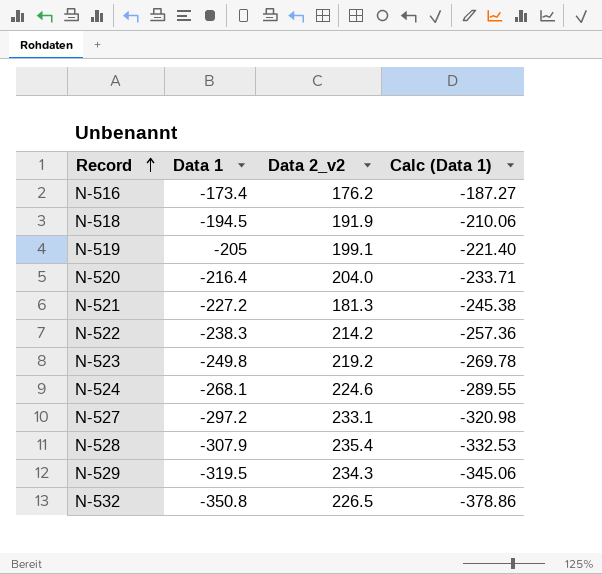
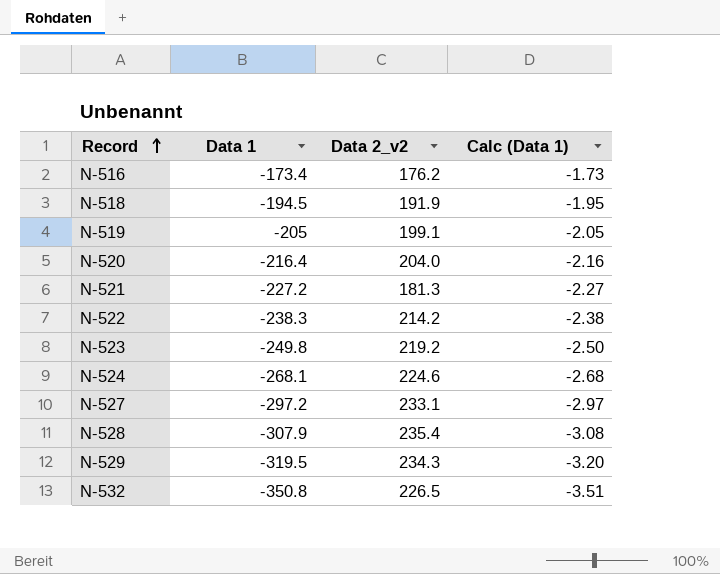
column Calc (Data 1) | formula: [Data 1] * 1.08 -> [Data 1] * 0.01

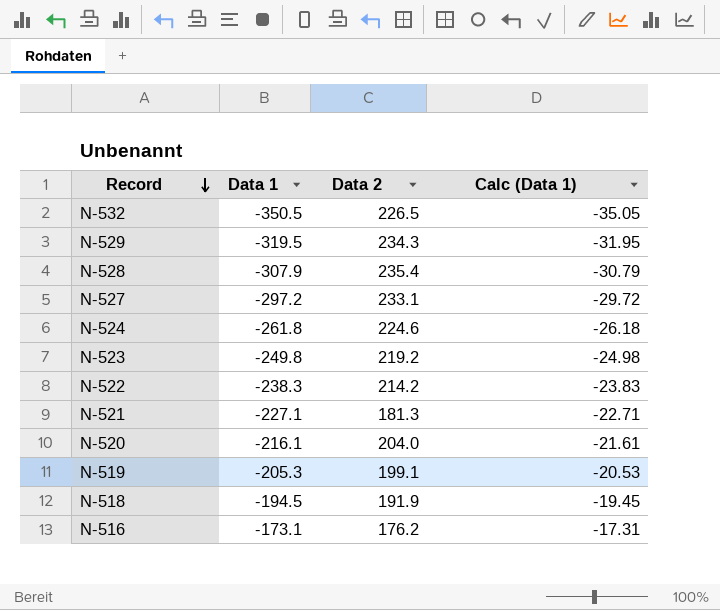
row order: Record ascending -> Record descending
column name: Data 2_v2 -> Data 2
column Calc (Data 1) | formula: [Data 1] * 0.01 -> [Data 1] * 0.1
N-532 | Data 1: -350.8 -> -350.5
N-524 | Data 1: -268.1 -> -261.8
N-521 | Data 1: -227.2 -> -227.1
N-520 | Data 1: -216.4 -> -216.1
N-519 | Data 1: -205 -> -205.3
N-516 | Data 1: -173.4 -> -173.1

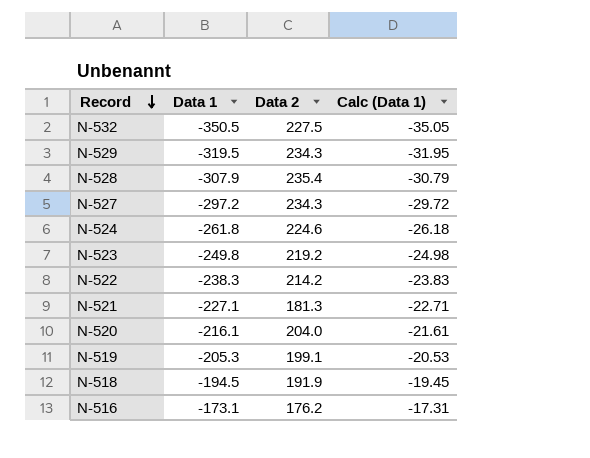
N-532 | Data 2: 226.5 -> 227.5
N-527 | Data 2: 233.1 -> 234.3

